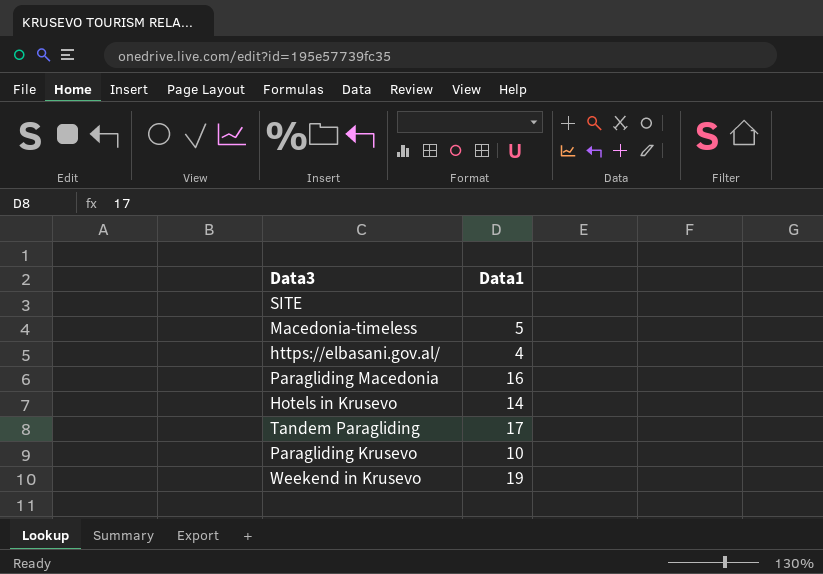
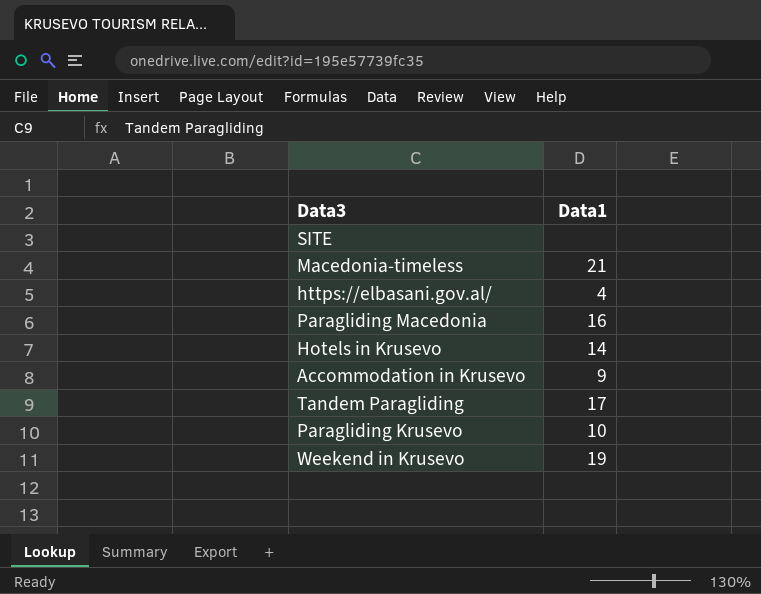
Macedonia-timeless | Data1: 5 -> 21
row Accommodation in Krusevo: none -> 9

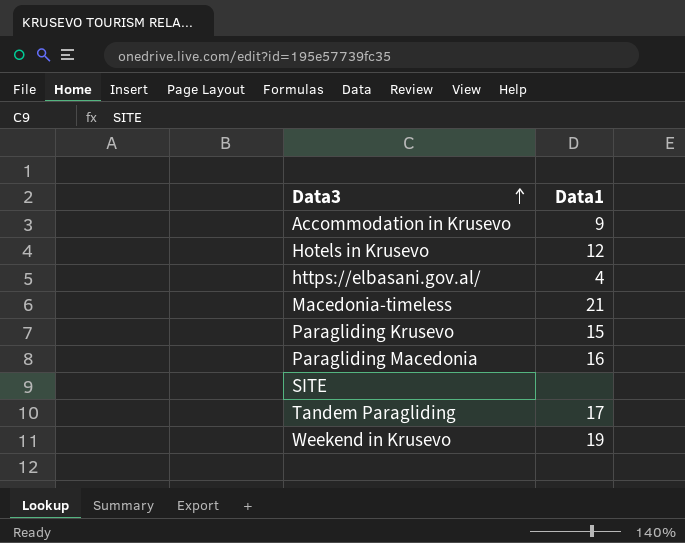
row order: none -> Data3 ascending
Hotels in Krusevo | Data1: 14 -> 12
Paragliding Krusevo | Data1: 10 -> 15

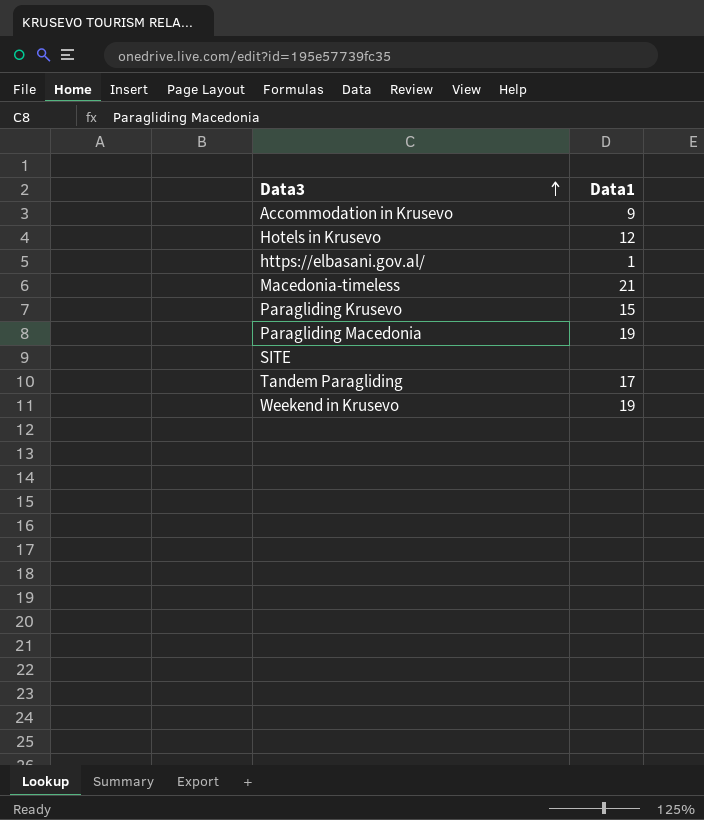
https://elbasani.gov.al/ | Data1: 4 -> 1
Paragliding Macedonia | Data1: 16 -> 19

